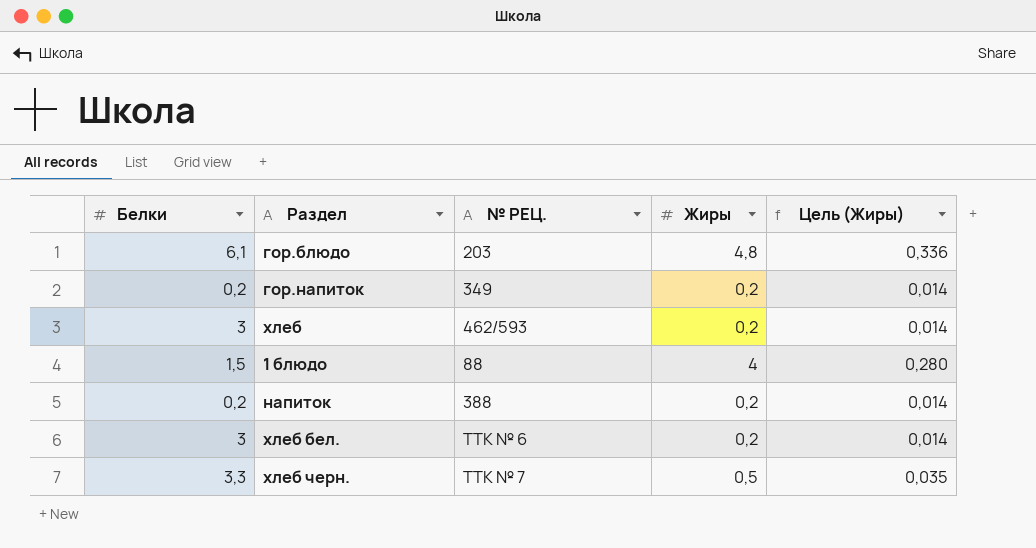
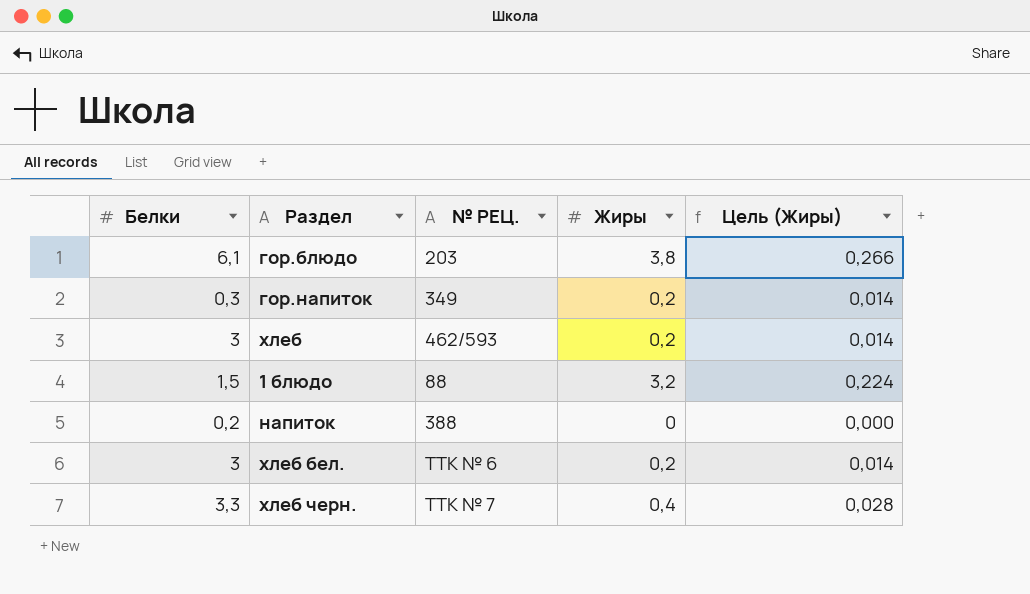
гор.блюдо | Жиры: 4,8 -> 3,8
гор.блюдо | Цель (Жиры): 0,336 -> 0,266
гор.напиток | Белки: 0,2 -> 0,3
1 блюдо | Жиры: 4 -> 3,2
1 блюдо | Цель (Жиры): 0,280 -> 0,224
напиток | Жиры: 0,2 -> 0
напиток | Цель (Жиры): 0,014 -> 0,000
хлеб черн. | Жиры: 0,5 -> 0,4
хлеб черн. | Цель (Жиры): 0,035 -> 0,028

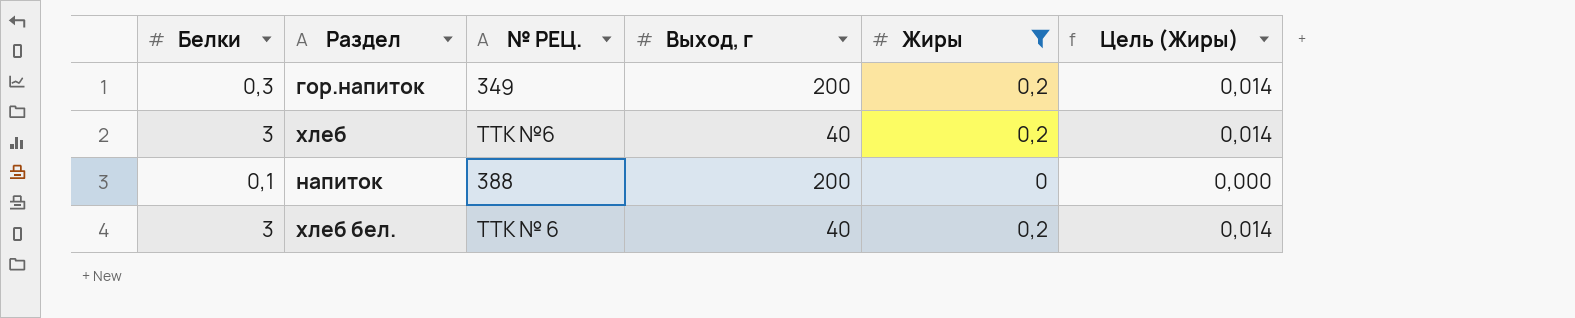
filter: none -> Жиры <= 0,2
column Выход, г | position: none -> 4
хлеб | № РЕЦ.: 462/593 -> ТТК №6
напиток | Белки: 0,2 -> 0,1

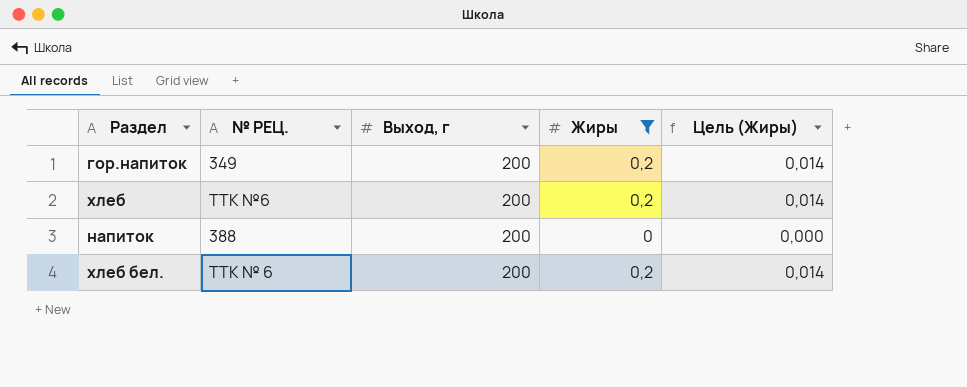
column Белки | position: 1 -> none
хлеб | Выход, г: 40 -> 200
хлеб бел. | Выход, г: 40 -> 200

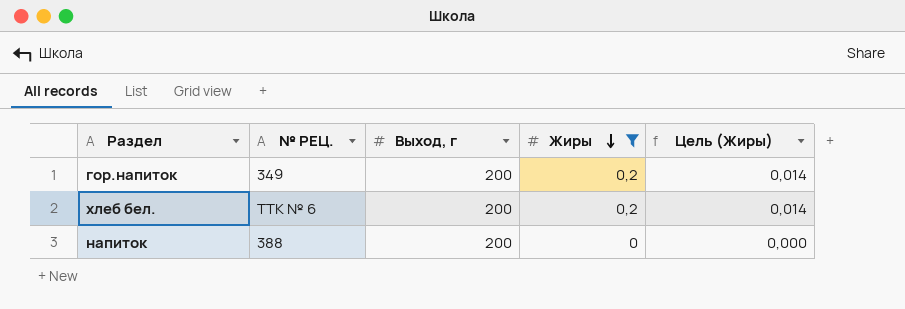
row order: none -> Жиры descending
row хлеб: ТТК №6 | 200 | 0,2 | 0,014 -> none

